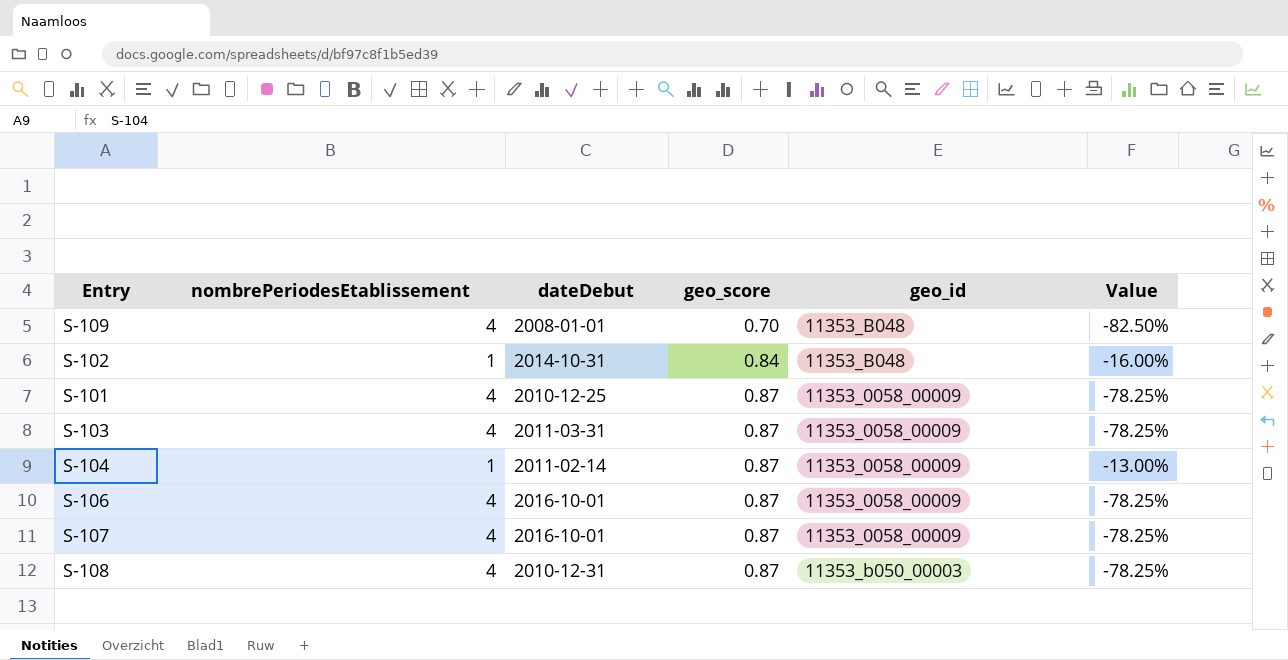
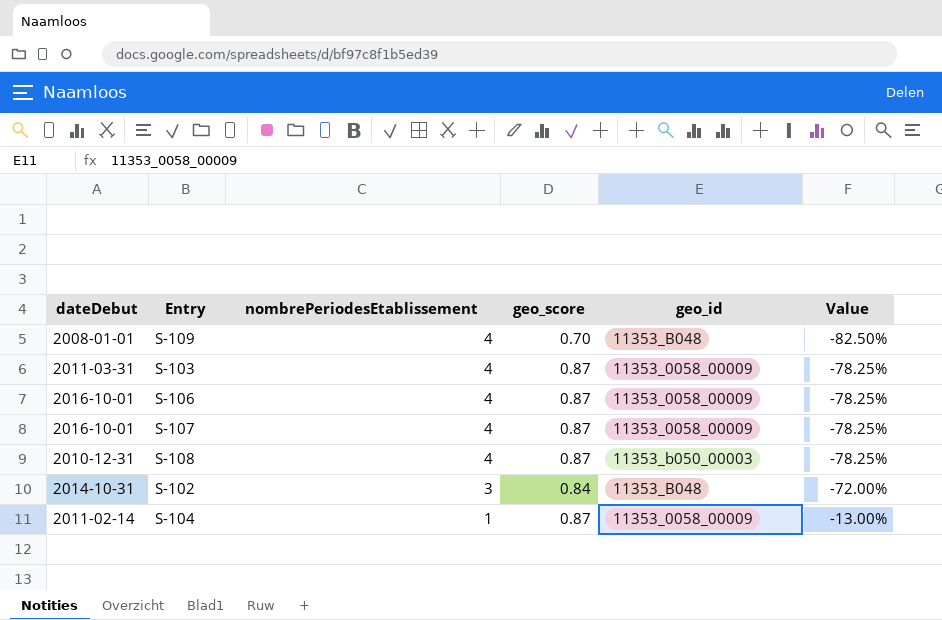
row order: geo_score ascending -> nombrePeriodesEtablissement descending
column dateDebut | position: 3 -> 1
row S-101: 4 | 2010-12-25 | 0.87 | 11353_0058_00009 | -78.25% -> none
S-102 | nombrePeriodesEtablissement: 1 -> 3
S-102 | Value: -16.00% -> -72.00%

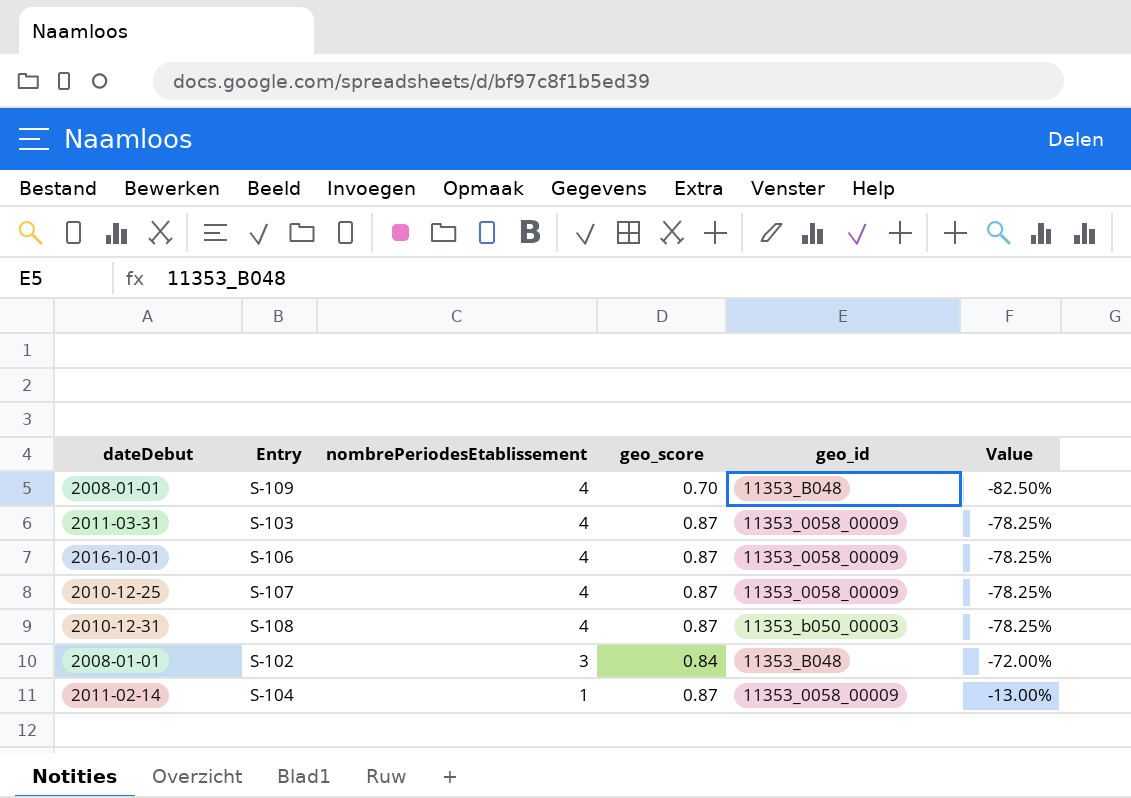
S-107 | dateDebut: 2016-10-01 -> 2010-12-25
S-102 | dateDebut: 2014-10-31 -> 2008-01-01

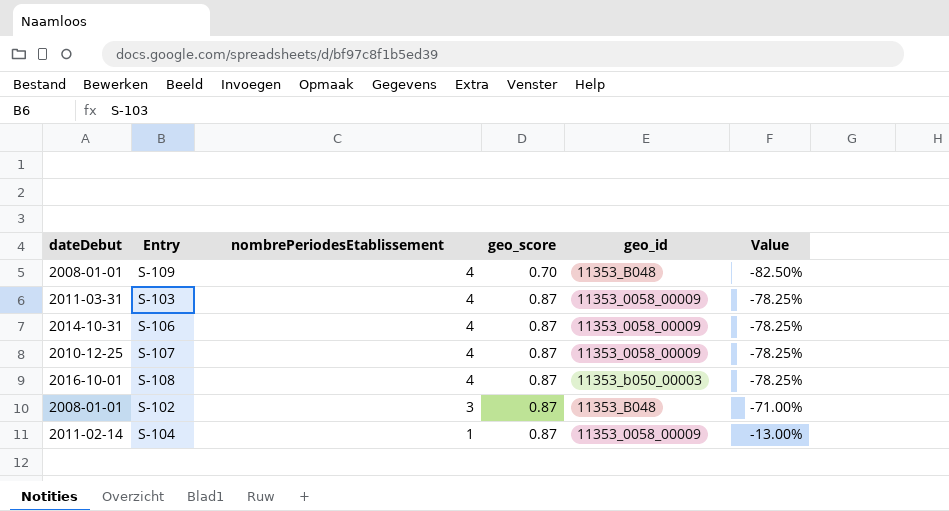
S-106 | dateDebut: 2016-10-01 -> 2014-10-31
S-108 | dateDebut: 2010-12-31 -> 2016-10-01
S-102 | geo_score: 0.84 -> 0.87
S-102 | Value: -72.00% -> -71.00%

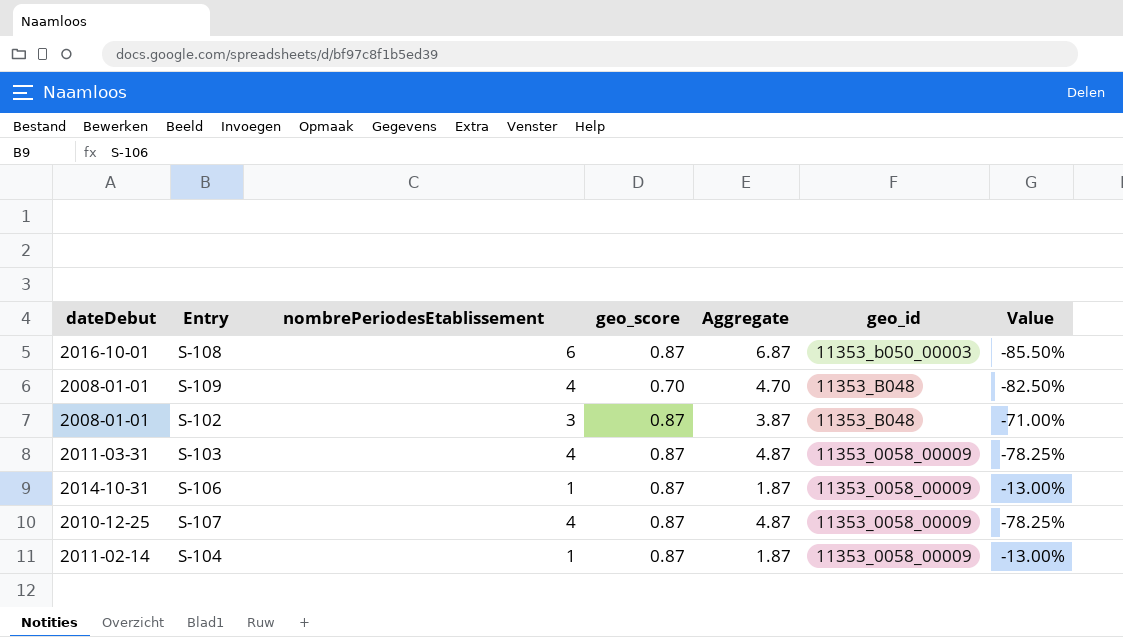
row order: nombrePeriodesEtablissement descending -> geo_id descending
column Aggregate | formula: none -> [nombrePeriodesEtablissement] + [geo_score]
S-108 | nombrePeriodesEtablissement: 4 -> 6
S-108 | Value: -78.25% -> -85.50%
S-106 | nombrePeriodesEtablissement: 4 -> 1
S-106 | Value: -78.25% -> -13.00%

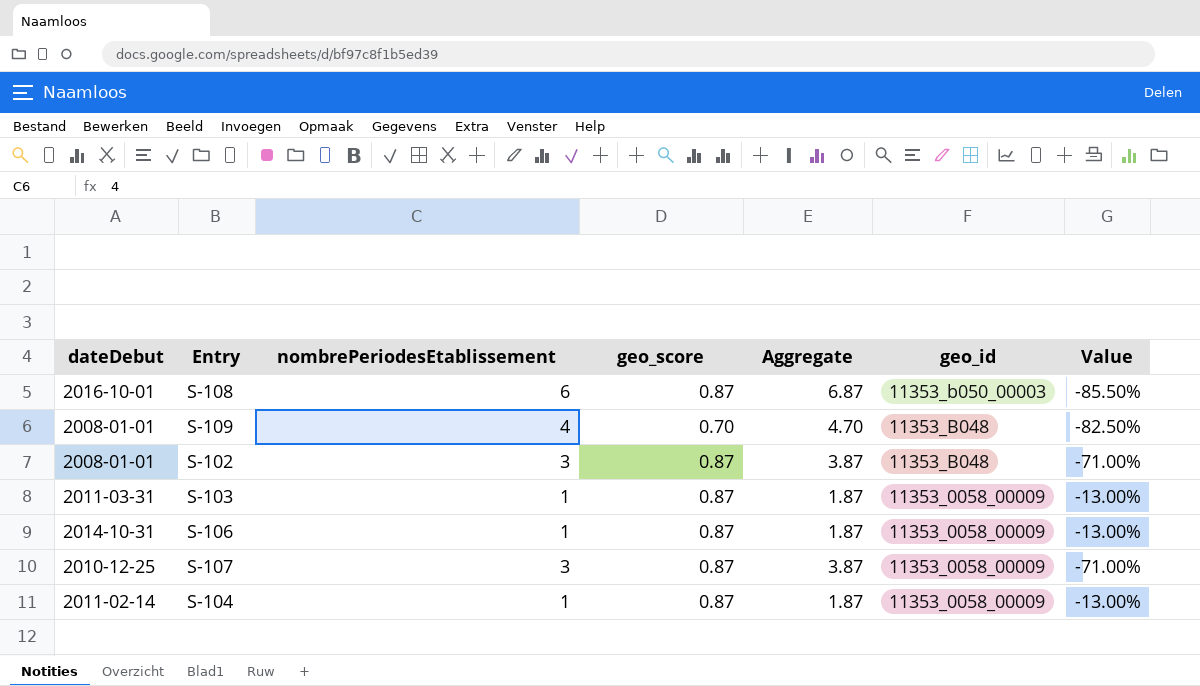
S-103 | nombrePeriodesEtablissement: 4 -> 1
S-103 | Aggregate: 4.87 -> 1.87
S-103 | Value: -78.25% -> -13.00%
S-107 | nombrePeriodesEtablissement: 4 -> 3
S-107 | Aggregate: 4.87 -> 3.87
S-107 | Value: -78.25% -> -71.00%

